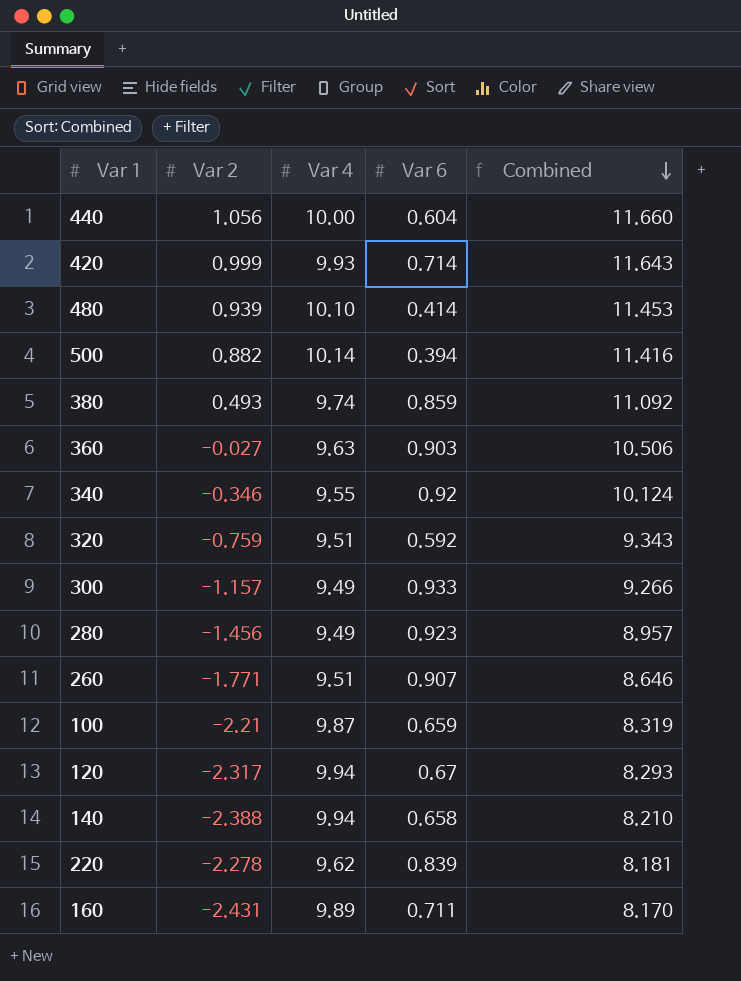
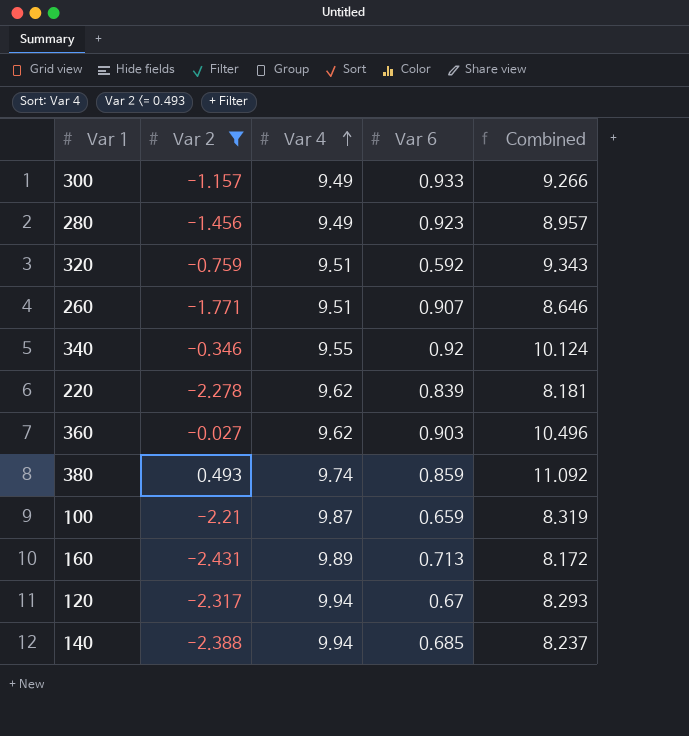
filter: none -> Var 2 <= 0.493
row order: Combined descending -> Var 4 ascending
360 | Var 4: 9.63 -> 9.62
360 | Combined: 10.506 -> 10.496
160 | Var 6: 0.711 -> 0.713
160 | Combined: 8.170 -> 8.172
140 | Var 6: 0.658 -> 0.685
140 | Combined: 8.210 -> 8.237

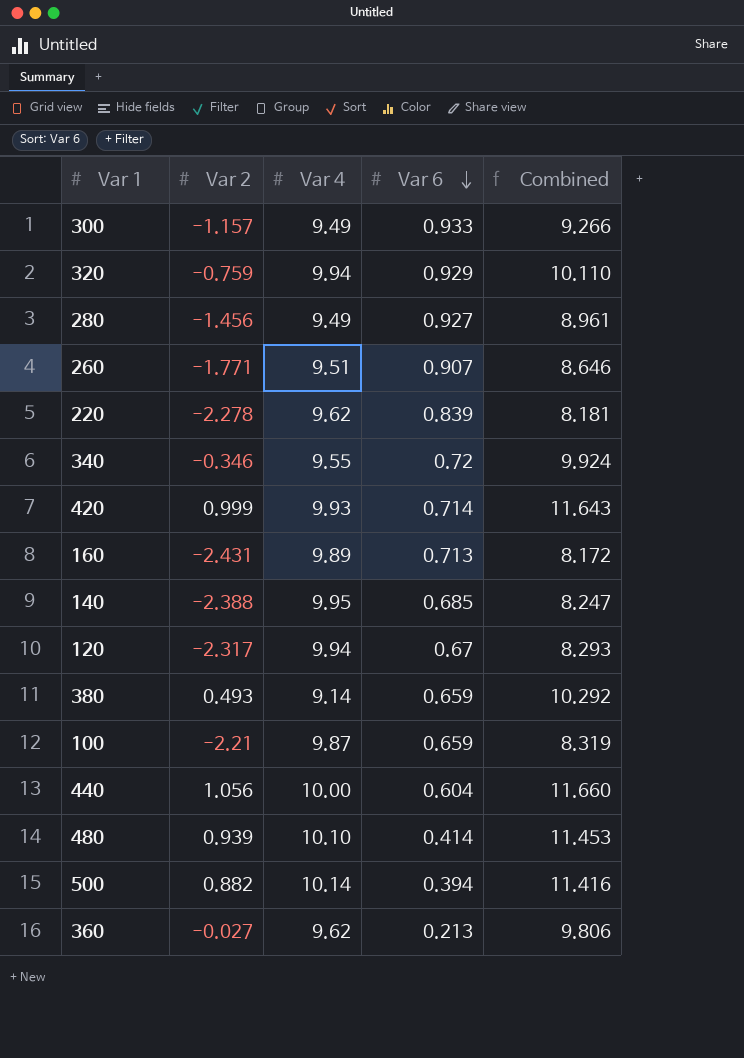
filter: Var 2 <= 0.493 -> none
row order: Var 4 ascending -> Var 6 descending
320 | Var 4: 9.51 -> 9.94
320 | Var 6: 0.592 -> 0.929
320 | Combined: 9.343 -> 10.110
280 | Var 6: 0.923 -> 0.927
280 | Combined: 8.957 -> 8.961
340 | Var 6: 0.92 -> 0.72
340 | Combined: 10.124 -> 9.924
140 | Var 4: 9.94 -> 9.95
140 | Combined: 8.237 -> 8.247
380 | Var 4: 9.74 -> 9.14
380 | Var 6: 0.859 -> 0.659
380 | Combined: 11.092 -> 10.292
360 | Var 6: 0.903 -> 0.213
360 | Combined: 10.496 -> 9.806

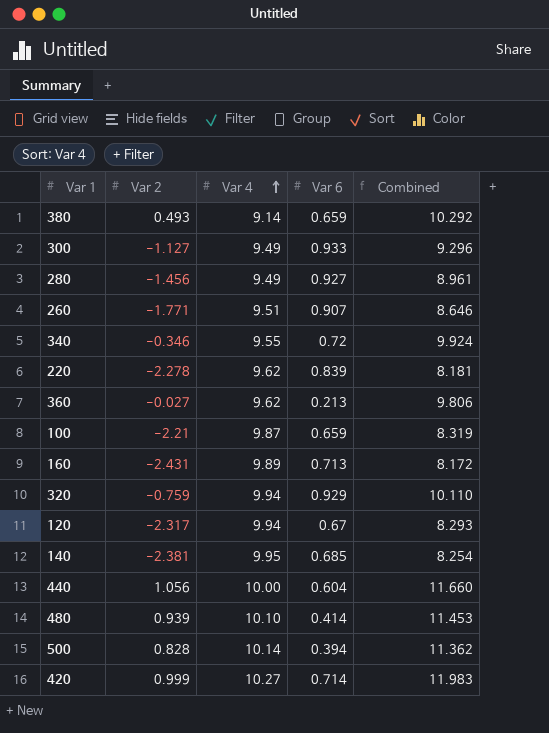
row order: Var 6 descending -> Var 4 ascending
300 | Var 2: -1.157 -> -1.127
300 | Combined: 9.266 -> 9.296
140 | Var 2: -2.388 -> -2.381
140 | Combined: 8.247 -> 8.254
500 | Var 2: 0.882 -> 0.828
500 | Combined: 11.416 -> 11.362
420 | Var 4: 9.93 -> 10.27
420 | Combined: 11.643 -> 11.983

